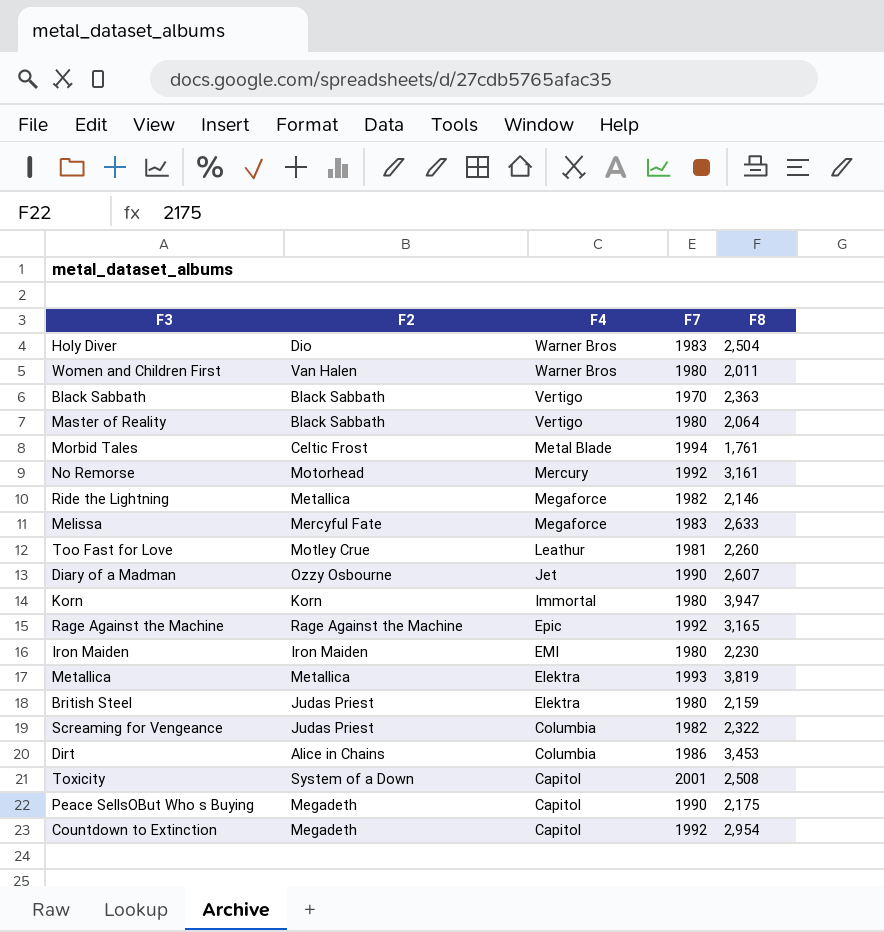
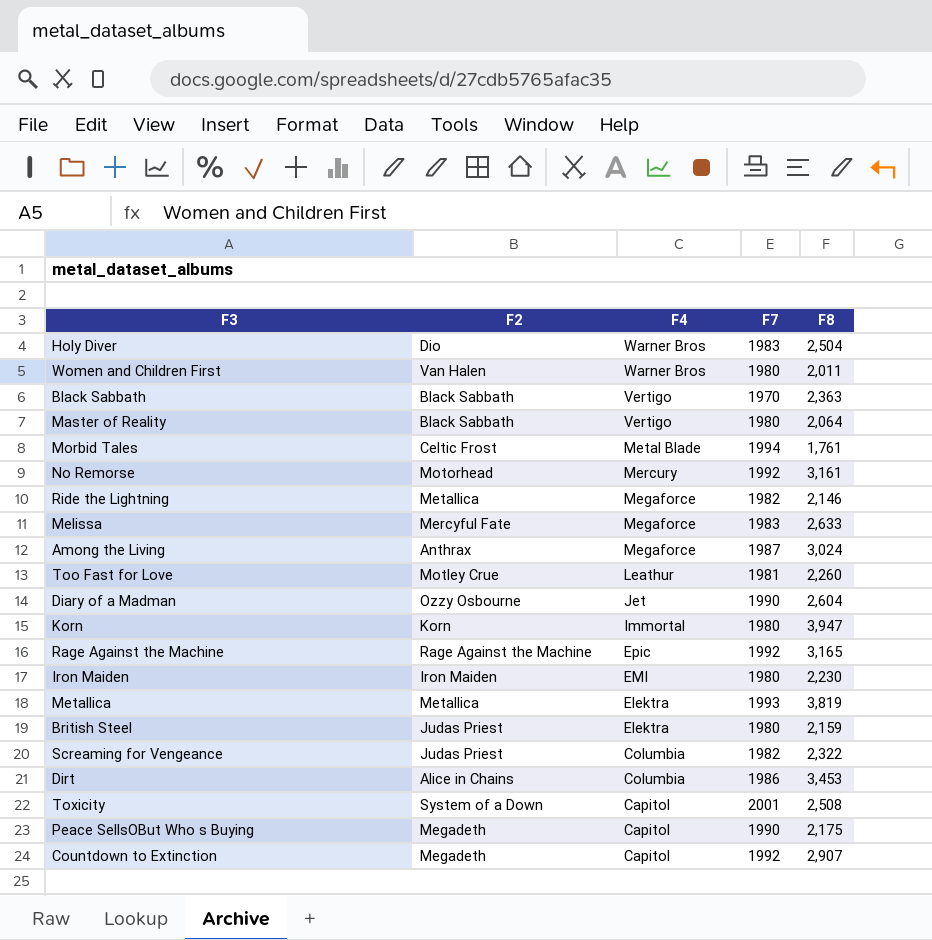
row Among the Living: none -> Anthrax | Megaforce | 1987 | 3,024
Diary of a Madman | F8: 2,607 -> 2,604
Countdown to Extinction | F8: 2,954 -> 2,907

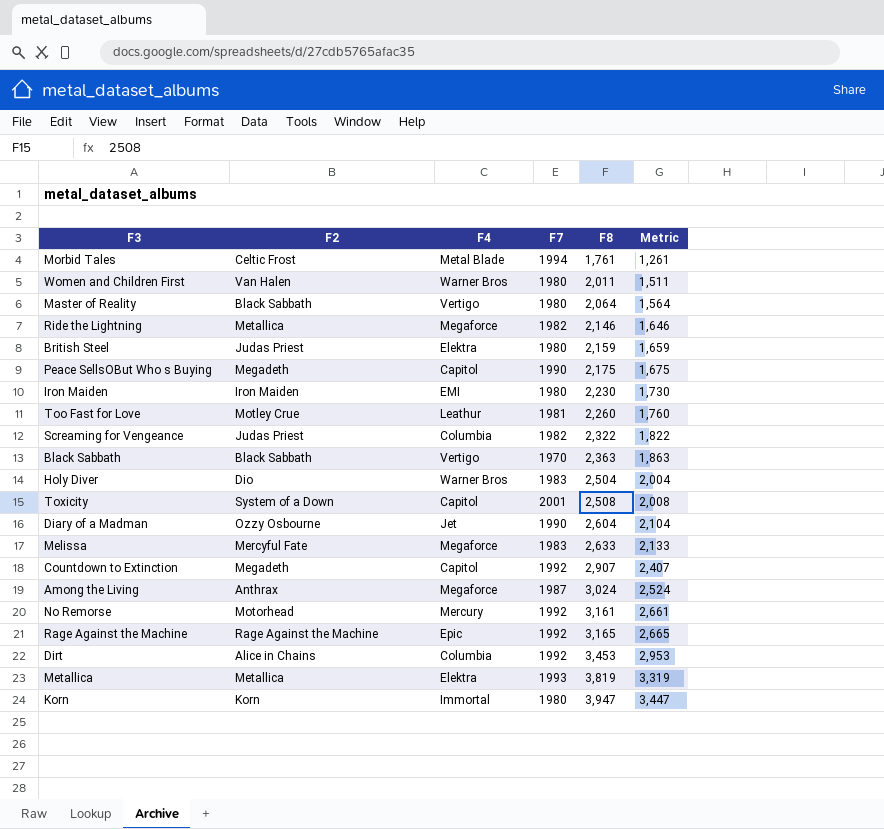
row order: F4 descending -> F8 ascending
column Metric | formula: none -> [F8] - 500
Dirt | F7: 1986 -> 1992

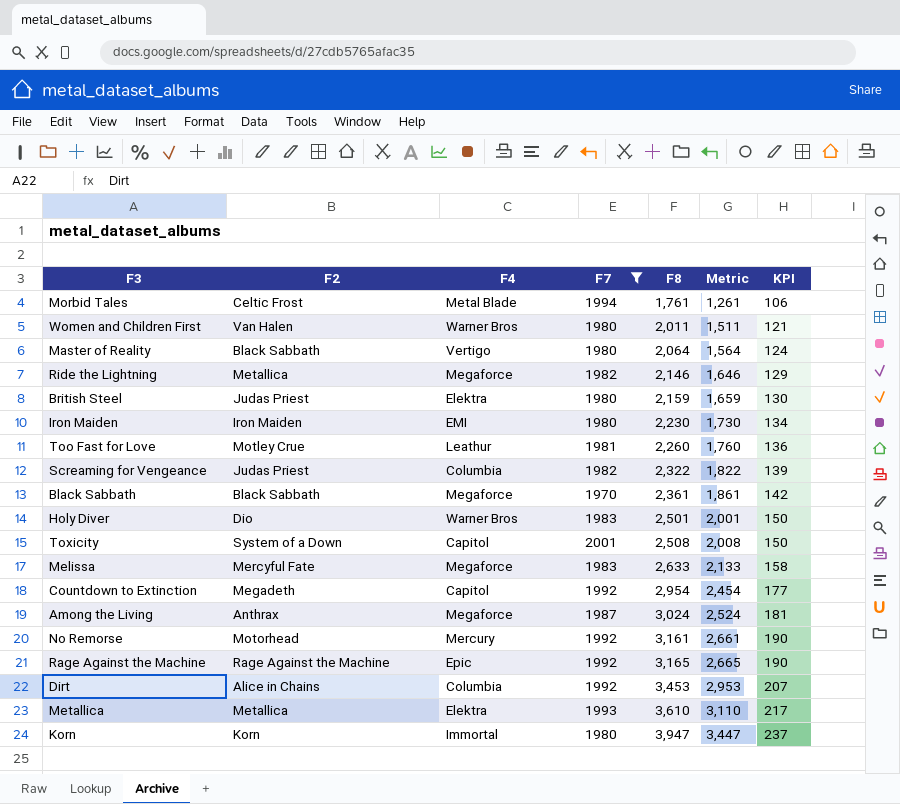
filter: none -> F7 != 1990
column KPI | formula: none -> [F8] * 0.06
Black Sabbath | F4: Vertigo -> Megaforce
Black Sabbath | F8: 2,363 -> 2,361
Black Sabbath | Metric: 1,863 -> 1,861
Holy Diver | F8: 2,504 -> 2,501
Holy Diver | Metric: 2,004 -> 2,001
Countdown to Extinction | F8: 2,907 -> 2,954
Countdown to Extinction | Metric: 2,407 -> 2,454
Metallica | F8: 3,819 -> 3,610
Metallica | Metric: 3,319 -> 3,110

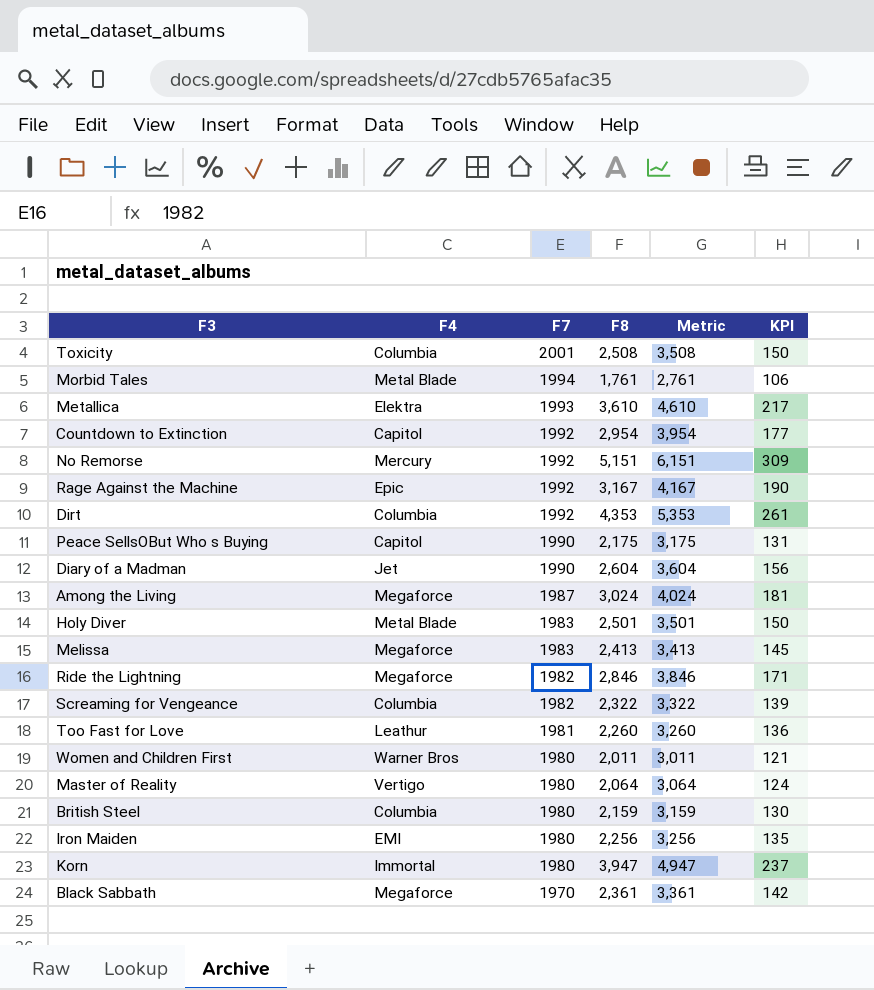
filter: F7 != 1990 -> none
row order: F8 ascending -> F7 descending
column F2 | position: 2 -> none
column Metric | formula: [F8] - 500 -> [F8] + 1000
Toxicity | F4: Capitol -> Columbia
No Remorse | F8: 3,161 -> 5,151
No Remorse | KPI: 190 -> 309
Rage Against the Machine | F8: 3,165 -> 3,167
Dirt | F8: 3,453 -> 4,353
Dirt | KPI: 207 -> 261
Holy Diver | F4: Warner Bros -> Metal Blade
Melissa | F8: 2,633 -> 2,413
Melissa | KPI: 158 -> 145
Ride the Lightning | F8: 2,146 -> 2,846
Ride the Lightning | KPI: 129 -> 171
British Steel | F4: Elektra -> Columbia
Iron Maiden | F8: 2,230 -> 2,256
Iron Maiden | KPI: 134 -> 135

